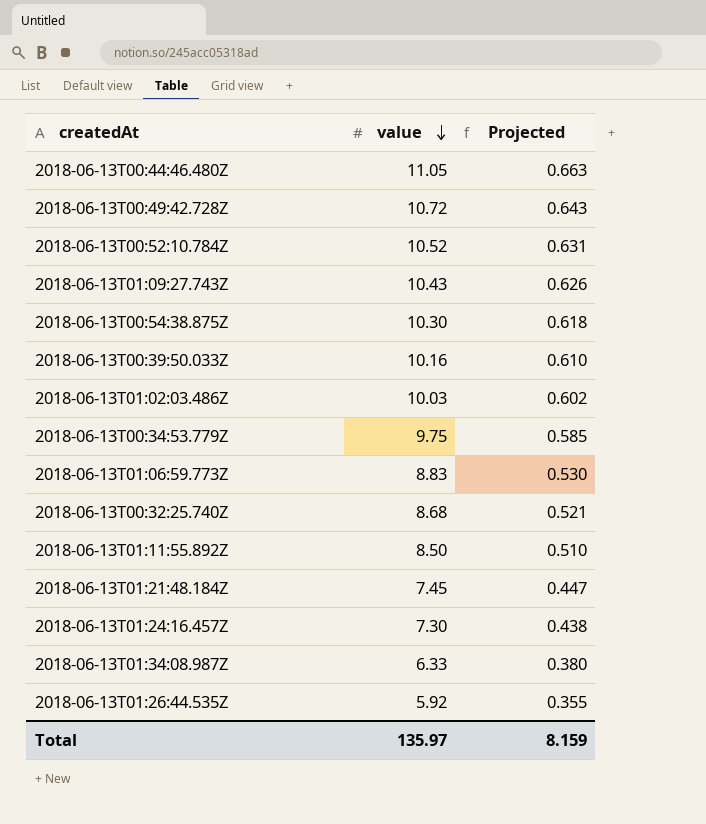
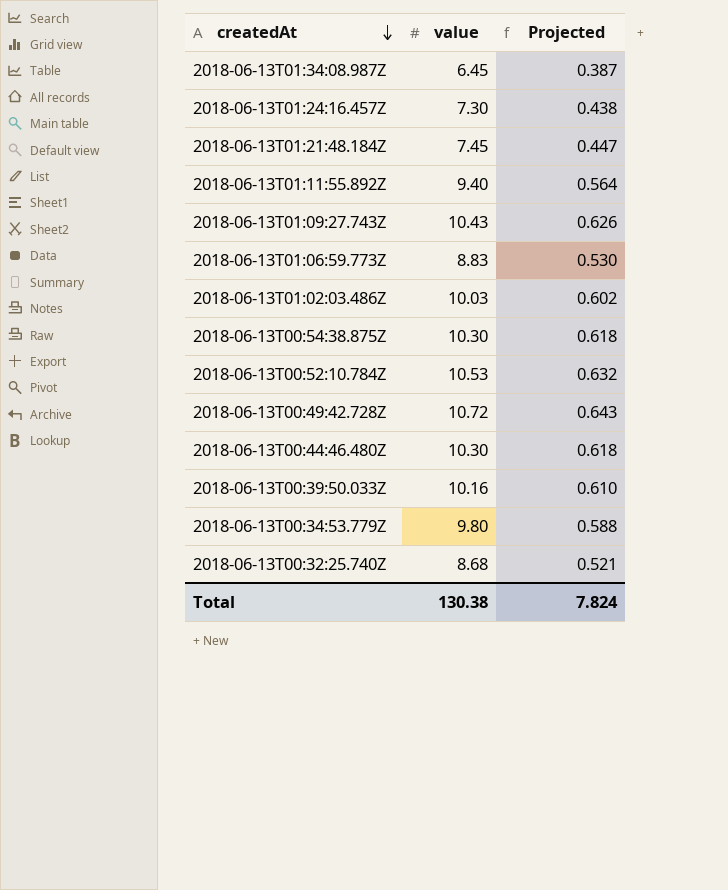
row order: value descending -> createdAt descending
row 2018-06-13T01:26:44.535Z: 5.92 | 0.355 -> none
2018-06-13T01:34:08.987Z | value: 6.33 -> 6.45
2018-06-13T01:34:08.987Z | Projected: 0.380 -> 0.387
2018-06-13T01:11:55.892Z | value: 8.50 -> 9.40
2018-06-13T01:11:55.892Z | Projected: 0.510 -> 0.564
2018-06-13T00:52:10.784Z | value: 10.52 -> 10.53
2018-06-13T00:52:10.784Z | Projected: 0.631 -> 0.632
2018-06-13T00:44:46.480Z | value: 11.05 -> 10.30
2018-06-13T00:44:46.480Z | Projected: 0.663 -> 0.618
2018-06-13T00:34:53.779Z | value: 9.75 -> 9.80
2018-06-13T00:34:53.779Z | Projected: 0.585 -> 0.588
Total | value: 135.97 -> 130.38
Total | Projected: 8.159 -> 7.824

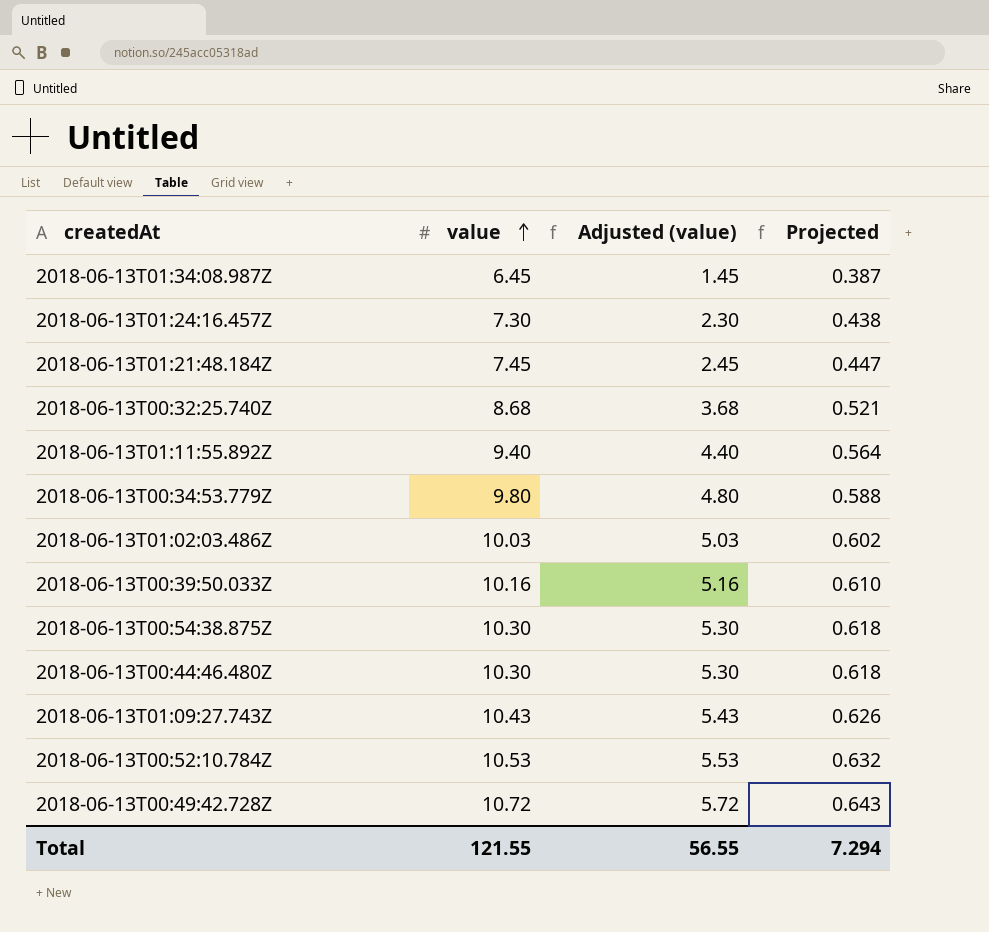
row order: createdAt descending -> value ascending
column Adjusted (value) | formula: none -> [value] - 5
row 2018-06-13T01:06:59.773Z: 8.83 | 0.530 -> none
Total | value: 130.38 -> 121.55
Total | Projected: 7.824 -> 7.294

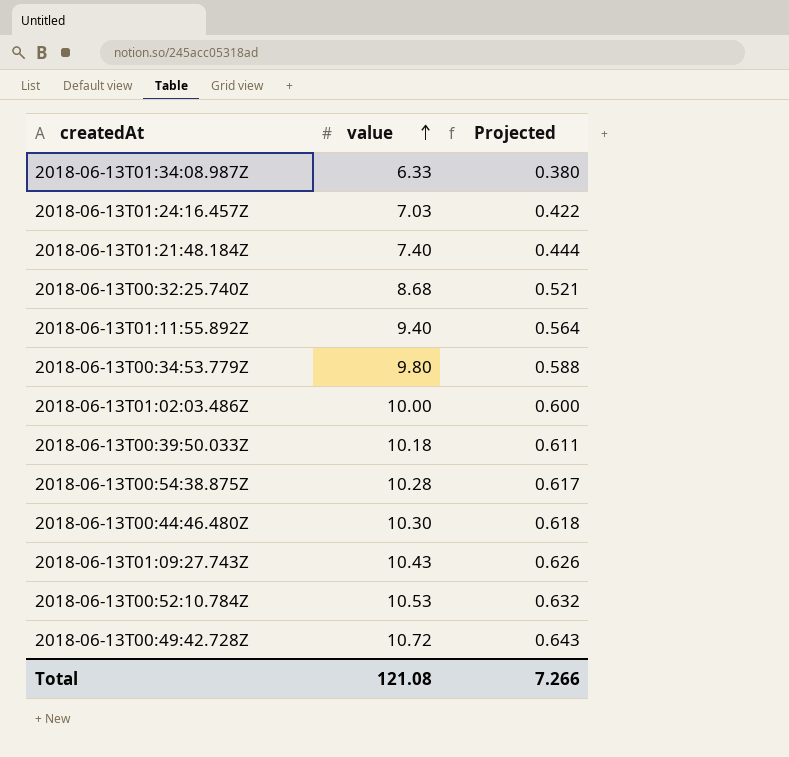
column Adjusted (value) | formula: [value] - 5 -> none
2018-06-13T01:34:08.987Z | value: 6.45 -> 6.33
2018-06-13T01:34:08.987Z | Projected: 0.387 -> 0.380
2018-06-13T01:24:16.457Z | value: 7.30 -> 7.03
2018-06-13T01:24:16.457Z | Projected: 0.438 -> 0.422
2018-06-13T01:21:48.184Z | value: 7.45 -> 7.40
2018-06-13T01:21:48.184Z | Projected: 0.447 -> 0.444
2018-06-13T01:02:03.486Z | value: 10.03 -> 10.00
2018-06-13T01:02:03.486Z | Projected: 0.602 -> 0.600
2018-06-13T00:39:50.033Z | value: 10.16 -> 10.18
2018-06-13T00:39:50.033Z | Projected: 0.610 -> 0.611
2018-06-13T00:54:38.875Z | value: 10.30 -> 10.28
2018-06-13T00:54:38.875Z | Projected: 0.618 -> 0.617
Total | value: 121.55 -> 121.08
Total | Projected: 7.294 -> 7.266

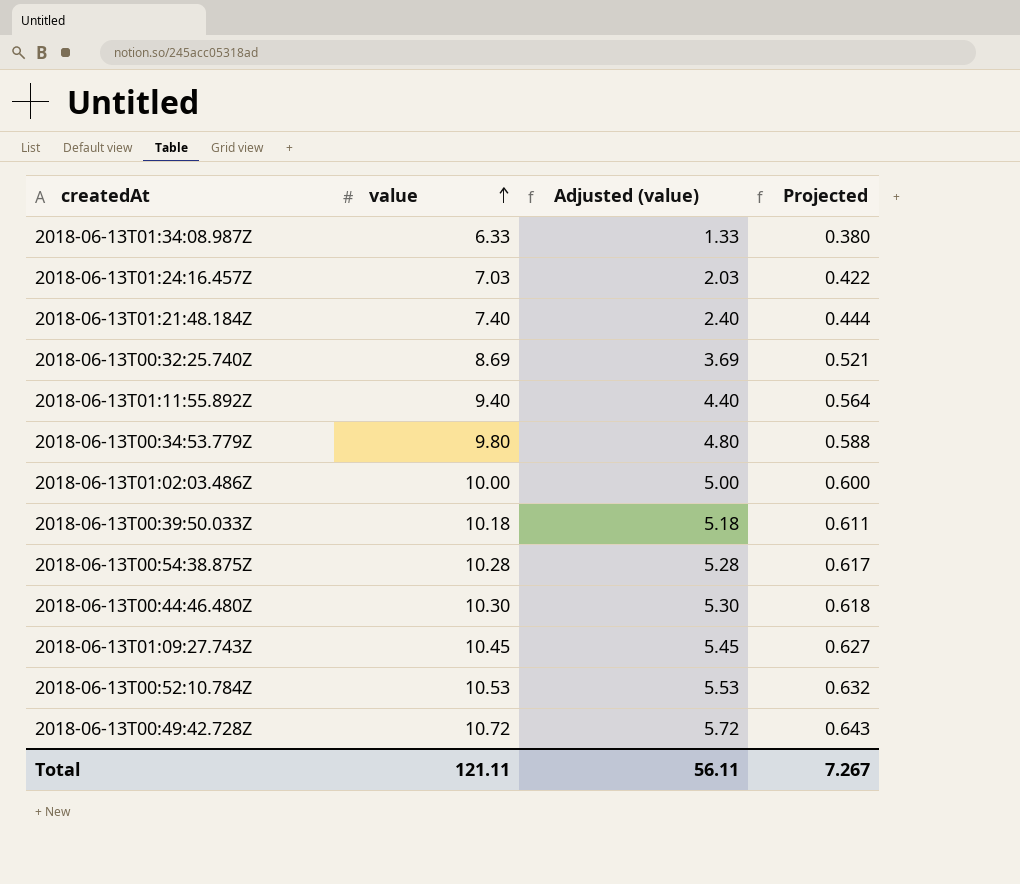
column Adjusted (value) | formula: none -> [value] - 5
2018-06-13T00:32:25.740Z | value: 8.68 -> 8.69
2018-06-13T01:09:27.743Z | value: 10.43 -> 10.45
2018-06-13T01:09:27.743Z | Projected: 0.626 -> 0.627
Total | value: 121.08 -> 121.11
Total | Projected: 7.266 -> 7.267

